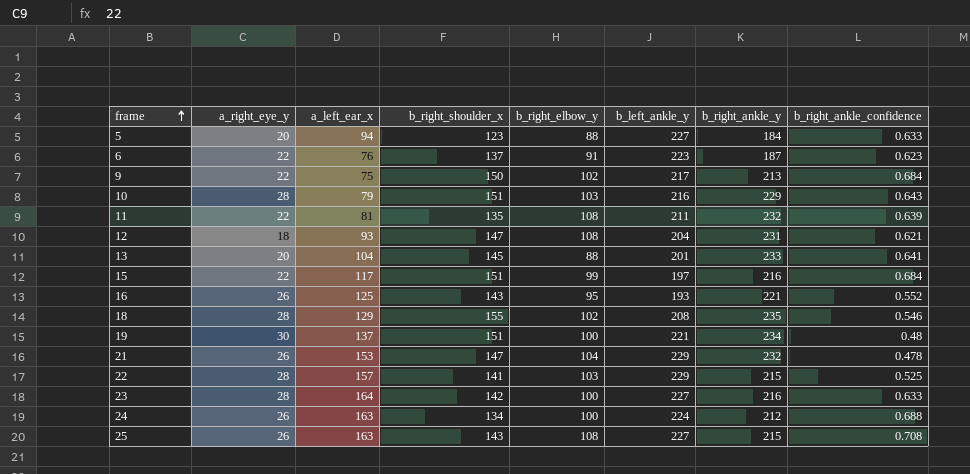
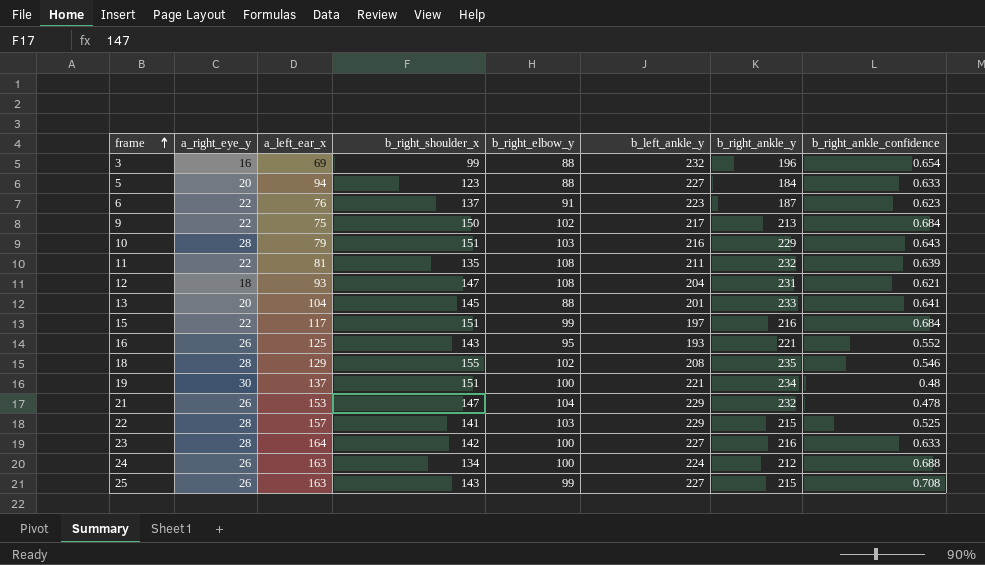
row 3: none -> 16 | 69 | 99 | 88 | 232 | 196 | 0.654
25 | b_right_elbow_y: 108 -> 99

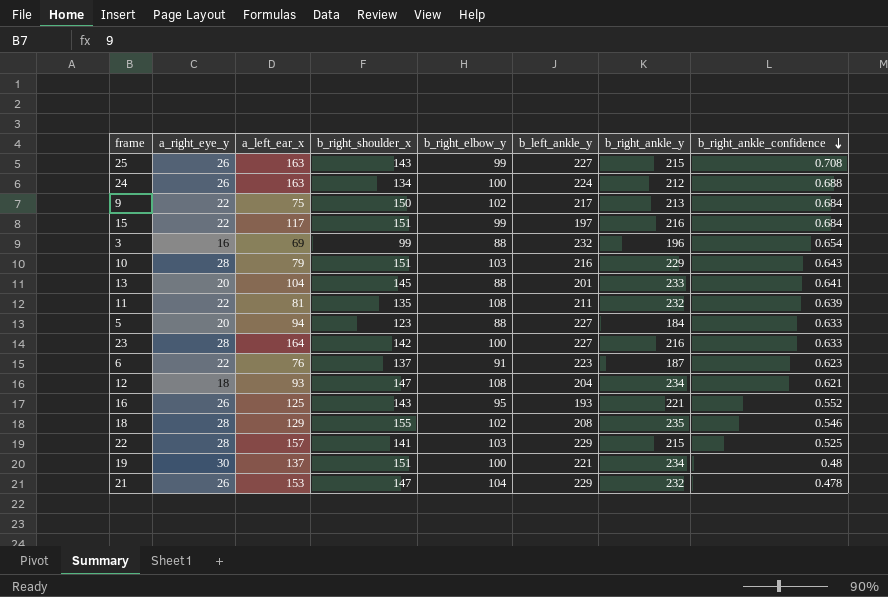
row order: frame ascending -> b_right_ankle_confidence descending
12 | b_right_ankle_y: 231 -> 234

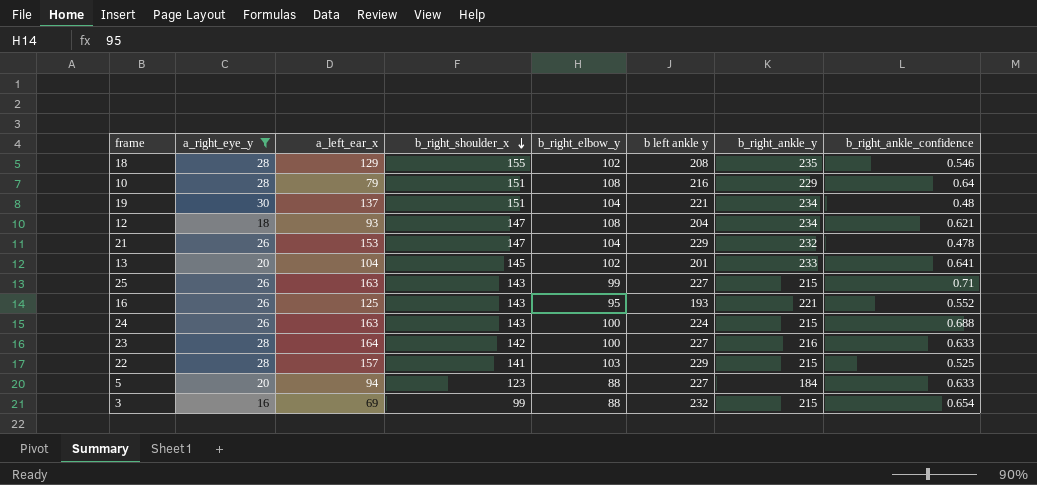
filter: none -> a_right_eye_y != 22
row order: b_right_ankle_confidence descending -> b_right_shoulder_x descending
column name: b_left_ankle_y -> b left ankle y
10 | b_right_elbow_y: 103 -> 108
10 | b_right_ankle_confidence: 0.643 -> 0.64
19 | b_right_elbow_y: 100 -> 104
13 | b_right_elbow_y: 88 -> 102
25 | b_right_ankle_confidence: 0.708 -> 0.71
24 | b_right_shoulder_x: 134 -> 143
24 | b_right_ankle_y: 212 -> 215
3 | b_right_ankle_y: 196 -> 215

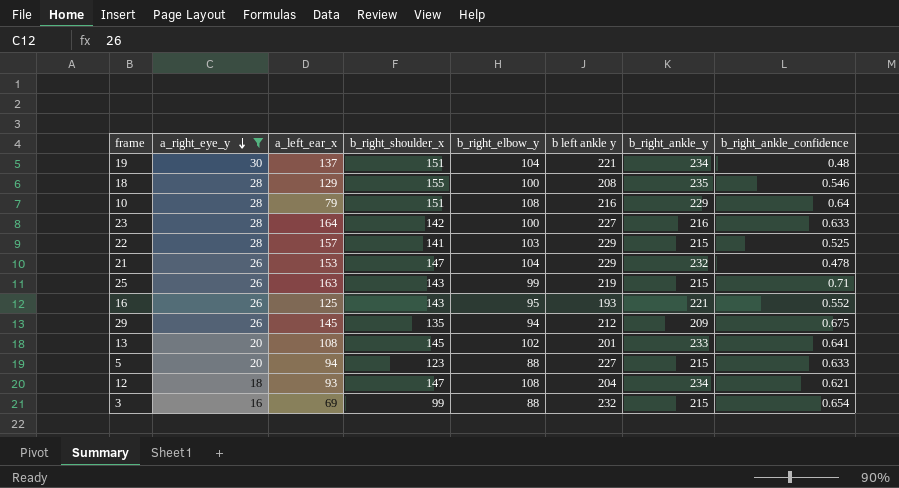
row order: b_right_shoulder_x descending -> a_right_eye_y descending
row 24: 26 | 163 | 143 | 100 | 224 | 215 | 0.688 -> none
18 | b_right_elbow_y: 102 -> 100
25 | b left ankle y: 227 -> 219
row 29: none -> 26 | 145 | 135 | 94 | 212 | 209 | 0.675
13 | a_left_ear_x: 104 -> 108
5 | b_right_ankle_y: 184 -> 215

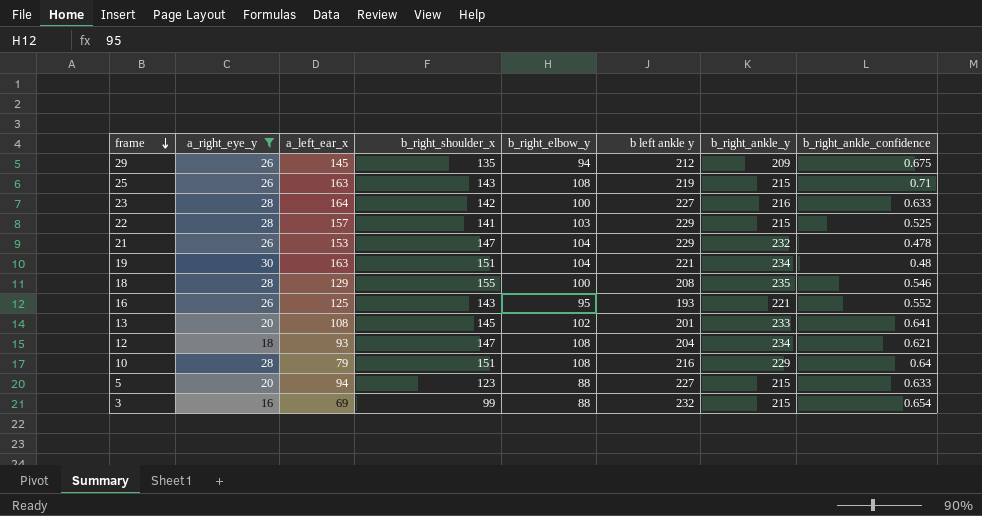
row order: a_right_eye_y descending -> frame descending
25 | b_right_elbow_y: 99 -> 108
19 | a_left_ear_x: 137 -> 163

